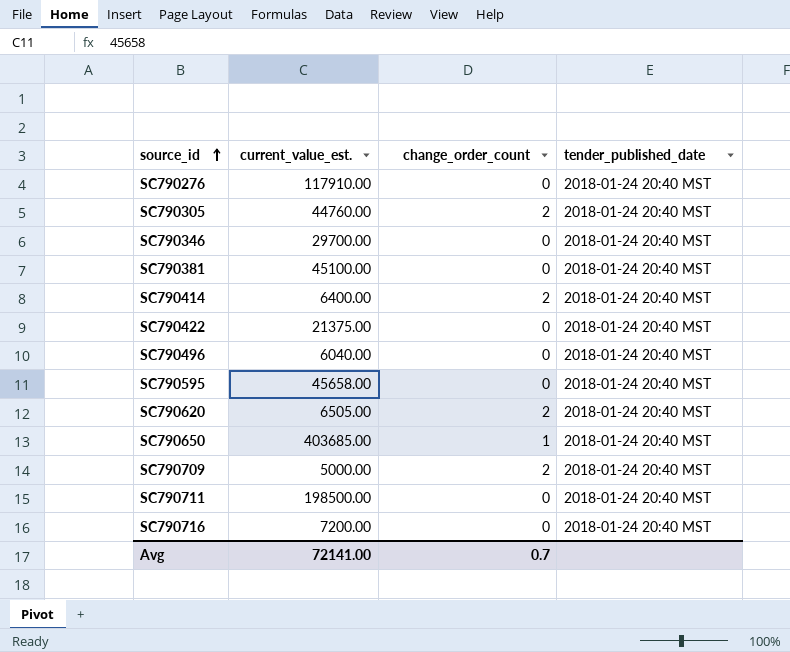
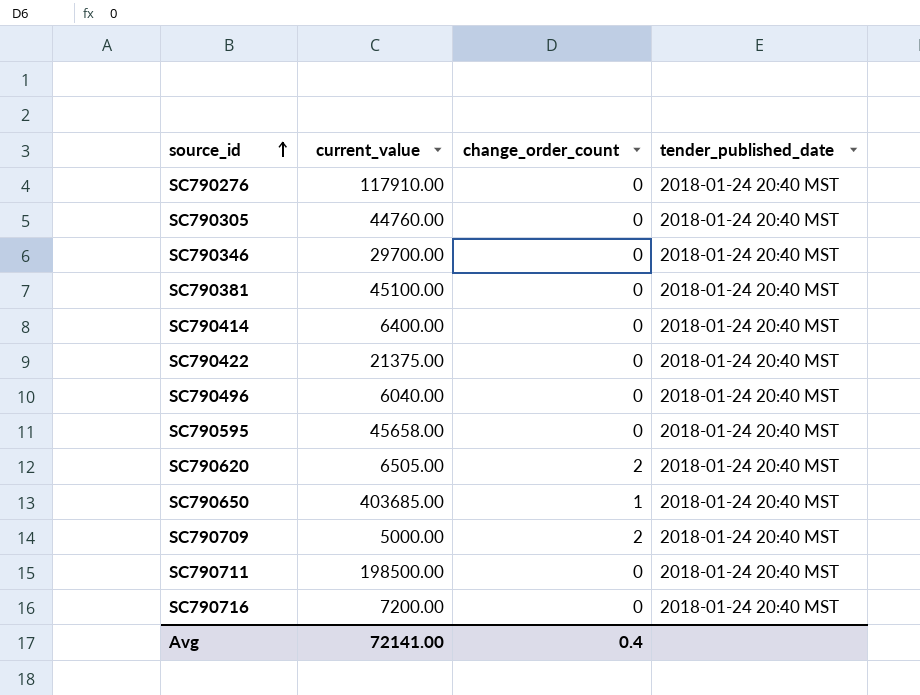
column name: current_value_est. -> current_value
SC790305 | change_order_count: 2 -> 0
SC790414 | change_order_count: 2 -> 0
Avg | change_order_count: 0.7 -> 0.4

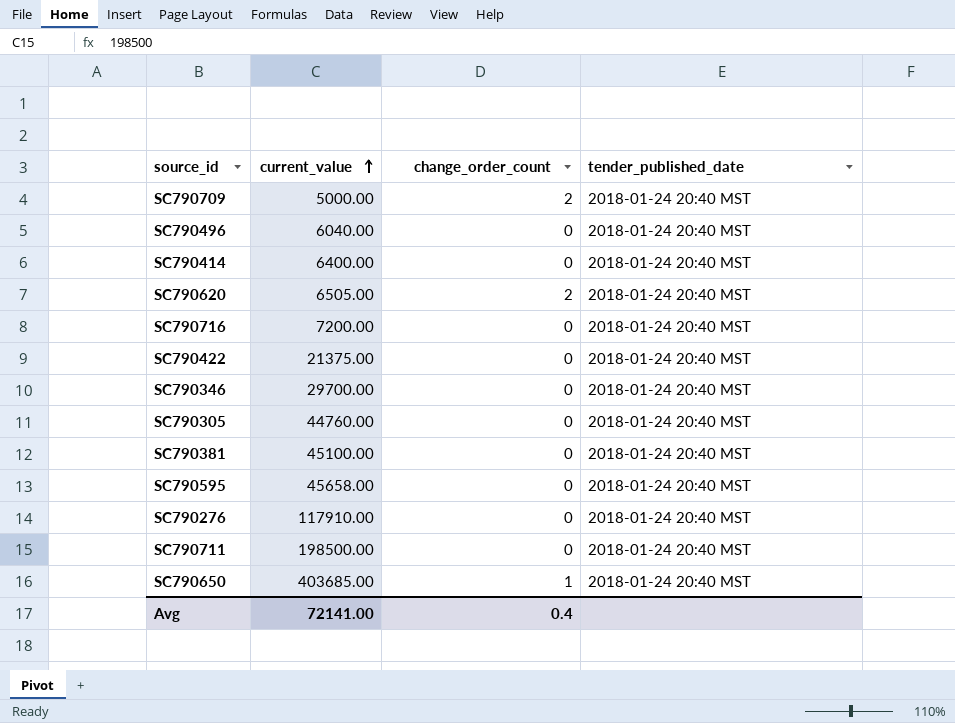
row order: source_id ascending -> current_value ascending

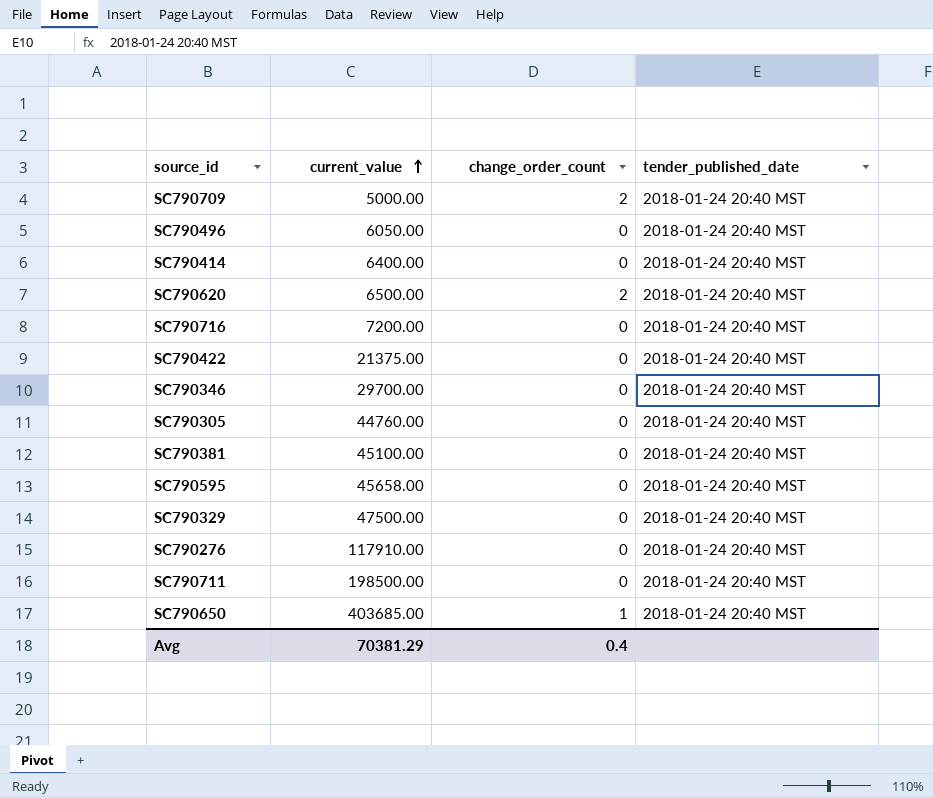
SC790496 | current_value: 6040.00 -> 6050.00
SC790620 | current_value: 6505.00 -> 6500.00
row SC790329: none -> 47500.00 | 0 | 2018-01-24 20:40 MST
Avg | current_value: 72141.00 -> 70381.29

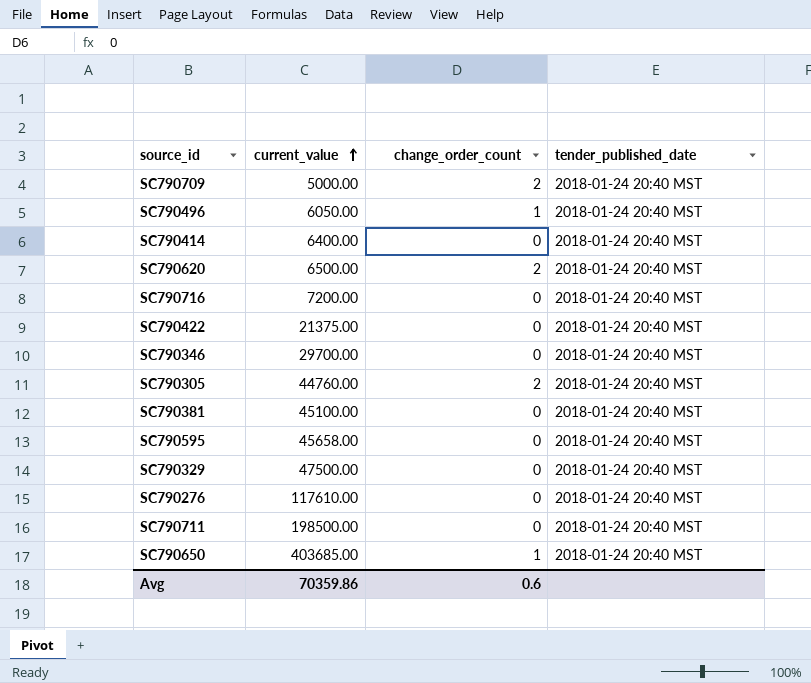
SC790496 | change_order_count: 0 -> 1
SC790305 | change_order_count: 0 -> 2
SC790276 | current_value: 117910.00 -> 117610.00
Avg | current_value: 70381.29 -> 70359.86
Avg | change_order_count: 0.4 -> 0.6

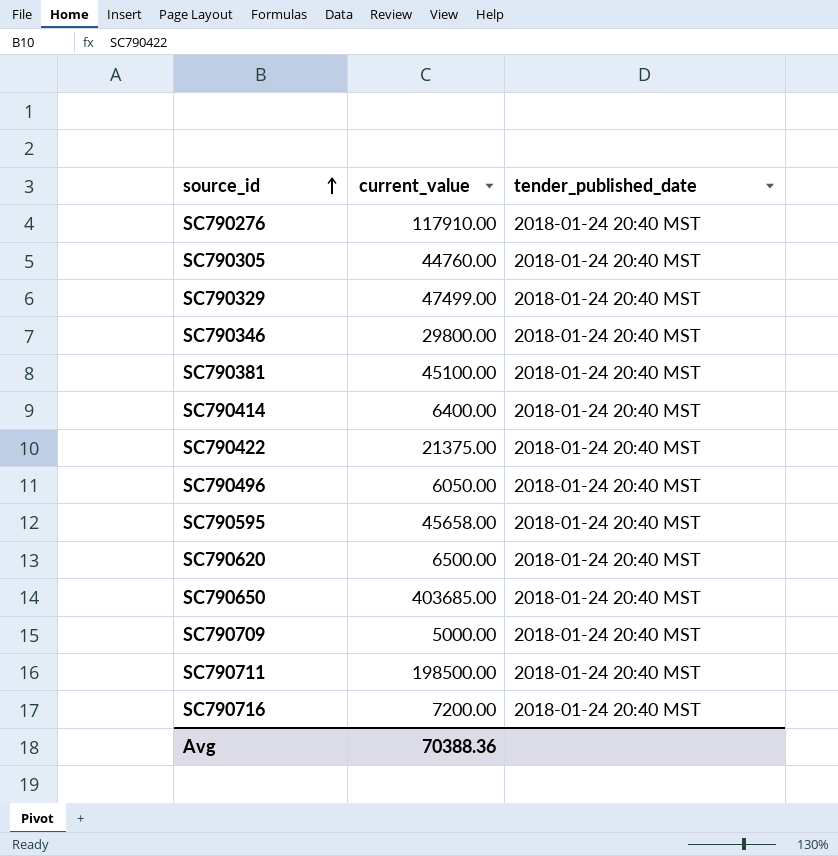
row order: current_value ascending -> source_id ascending
column change_order_count | position: 3 -> none
SC790276 | current_value: 117610.00 -> 117910.00
SC790329 | current_value: 47500.00 -> 47499.00
SC790346 | current_value: 29700.00 -> 29800.00
Avg | current_value: 70359.86 -> 70388.36

